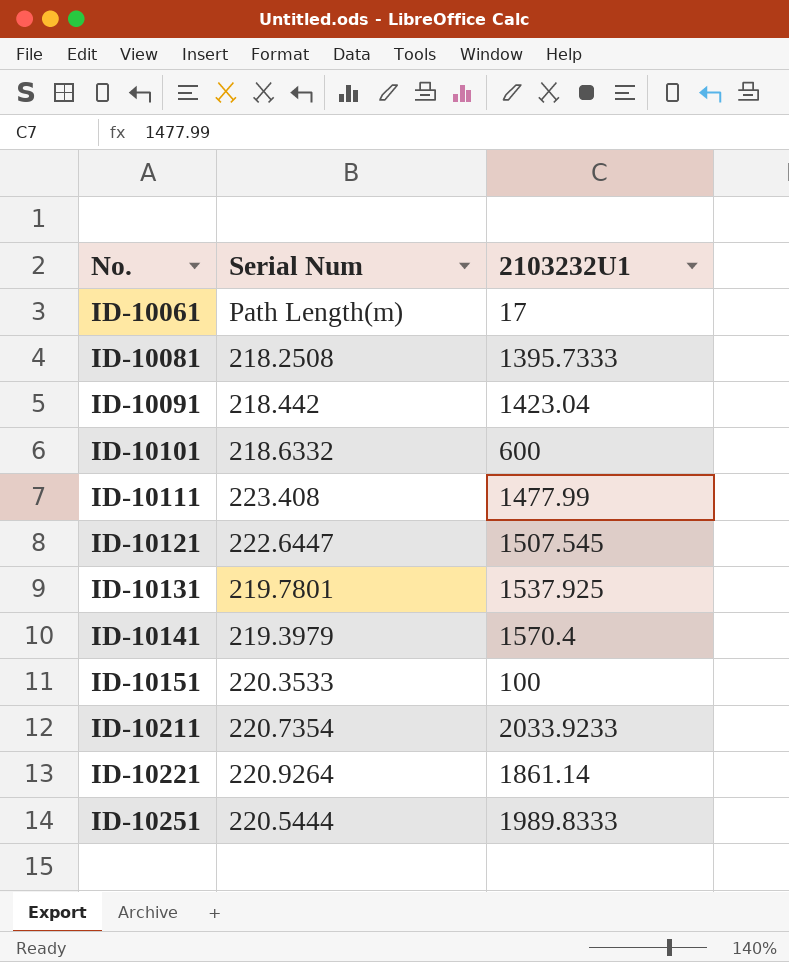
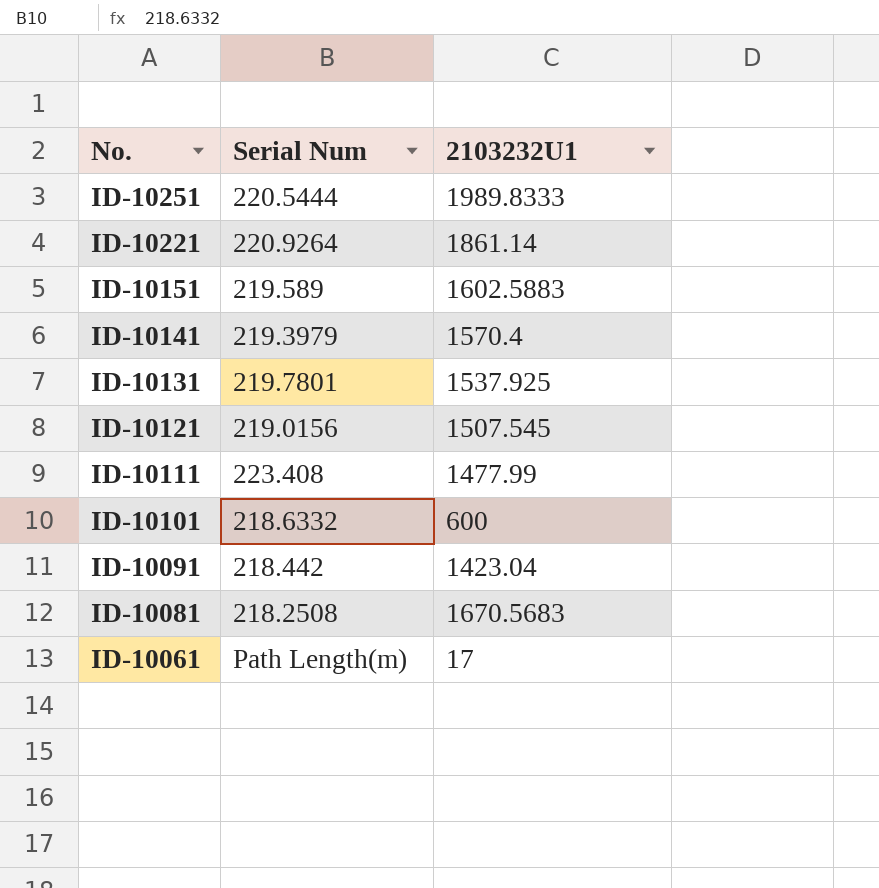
row order: No. ascending -> No. descending
row ID-10211: 220.7354 | 2033.9233 -> none
ID-10151 | Serial Num: 220.3533 -> 219.589
ID-10151 | 2103232U1: 100 -> 1602.5883
ID-10121 | Serial Num: 222.6447 -> 219.0156
ID-10081 | 2103232U1: 1395.7333 -> 1670.5683

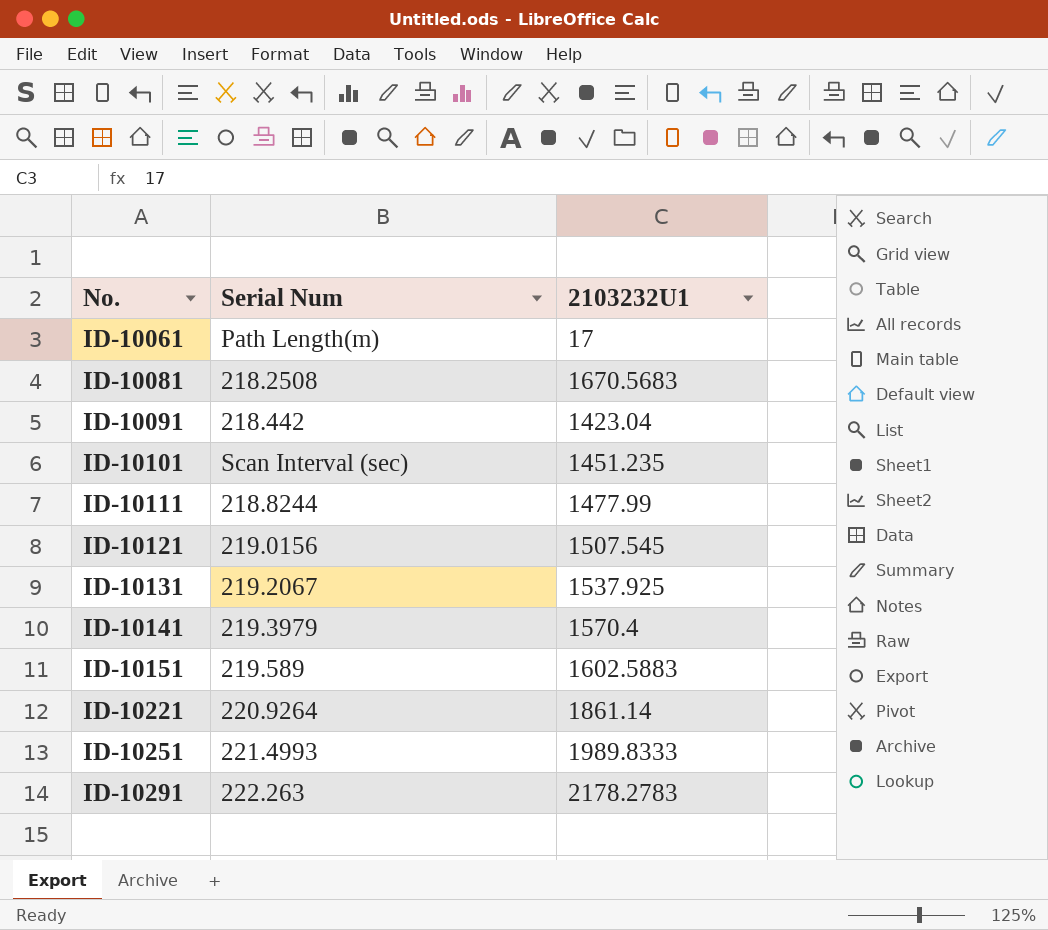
row order: No. descending -> No. ascending
ID-10101 | Serial Num: 218.6332 -> Scan Interval (sec)
ID-10101 | 2103232U1: 600 -> 1451.235
ID-10111 | Serial Num: 223.408 -> 218.8244
ID-10131 | Serial Num: 219.7801 -> 219.2067
ID-10251 | Serial Num: 220.5444 -> 221.4993
row ID-10291: none -> 222.263 | 2178.2783

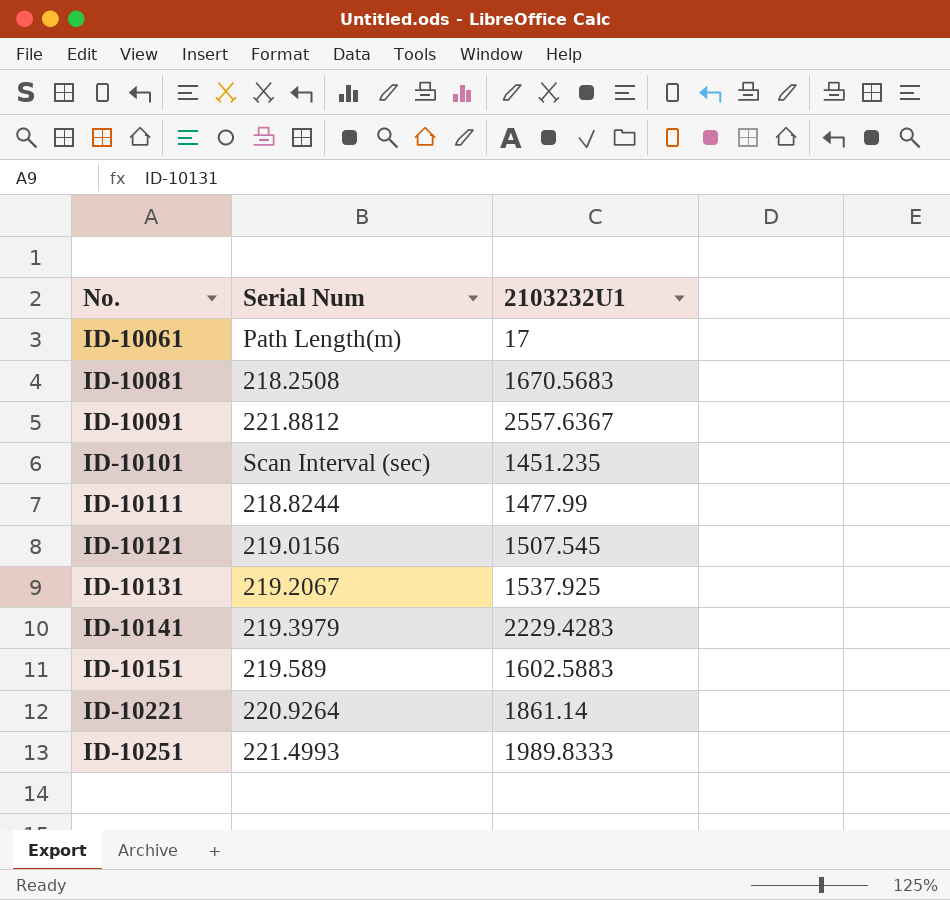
row ID-10291: 222.263 | 2178.2783 -> none
ID-10091 | Serial Num: 218.442 -> 221.8812
ID-10091 | 2103232U1: 1423.04 -> 2557.6367
ID-10141 | 2103232U1: 1570.4 -> 2229.4283

